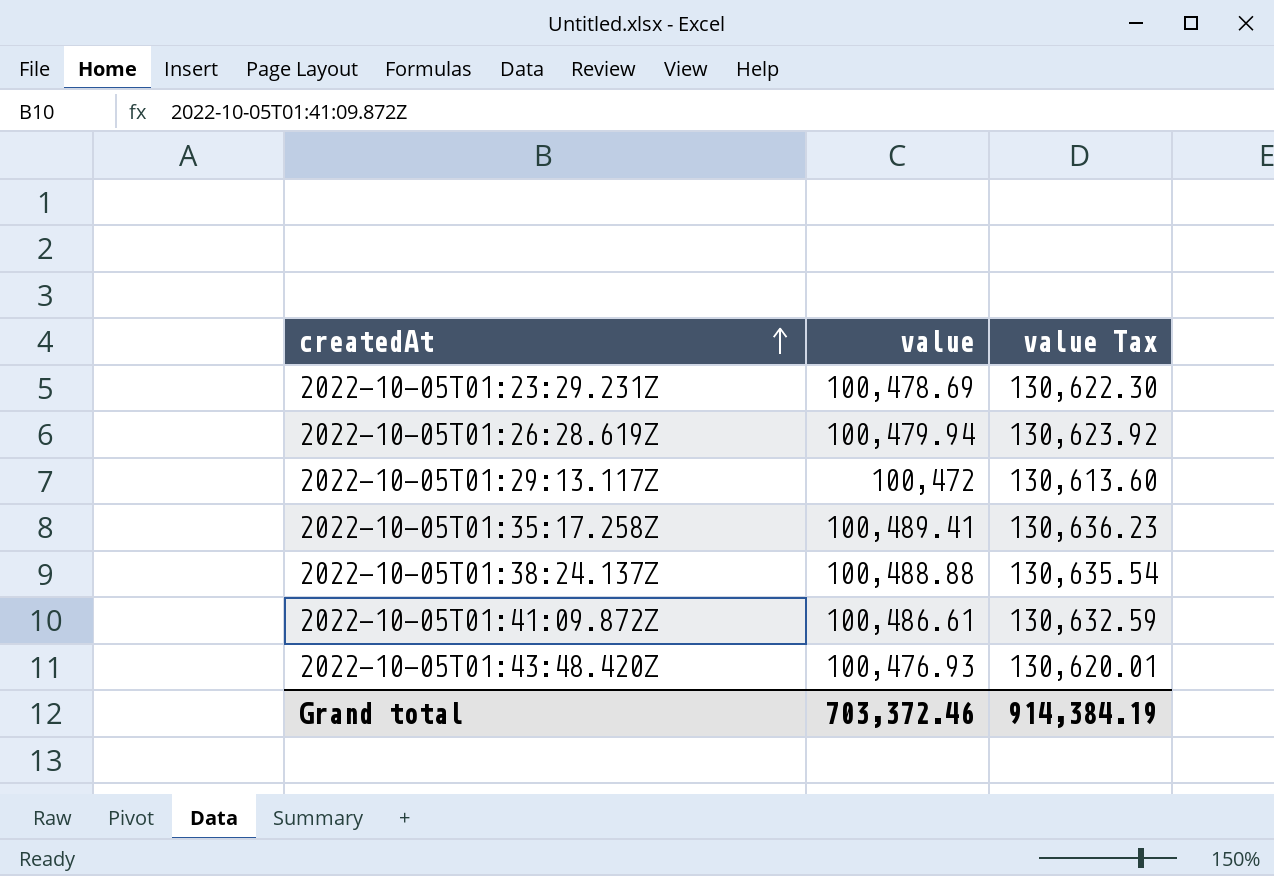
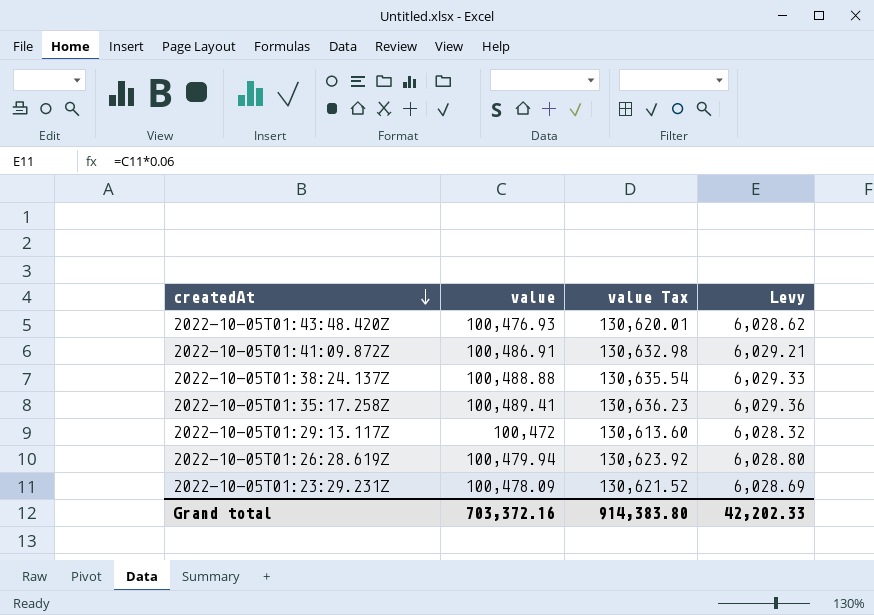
row order: createdAt ascending -> createdAt descending
column Levy | formula: none -> [value] * 0.06
2022-10-05T01:41:09.872Z | value: 100,486.61 -> 100,486.91
2022-10-05T01:41:09.872Z | value Tax: 130,632.59 -> 130,632.98
2022-10-05T01:23:29.231Z | value: 100,478.69 -> 100,478.09
2022-10-05T01:23:29.231Z | value Tax: 130,622.30 -> 130,621.52
Grand total | value: 703,372.46 -> 703,372.16
Grand total | value Tax: 914,384.19 -> 914,383.80

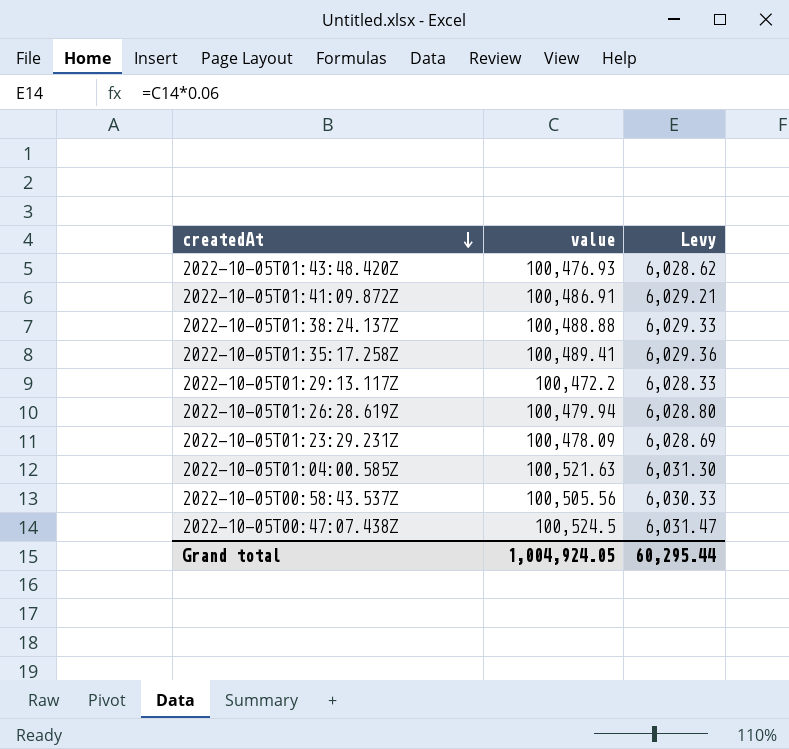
column value Tax | formula: [value] * 1.3 -> none
2022-10-05T01:29:13.117Z | value: 100,472 -> 100,472.2
2022-10-05T01:29:13.117Z | Levy: 6,028.32 -> 6,028.33
row 2022-10-05T01:04:00.585Z: none -> 100,521.63 | 6,031.30
row 2022-10-05T00:58:43.537Z: none -> 100,505.56 | 6,030.33
row 2022-10-05T00:47:07.438Z: none -> 100,524.5 | 6,031.47
Grand total | value: 703,372.16 -> 1,004,924.05
Grand total | Levy: 42,202.33 -> 60,295.44

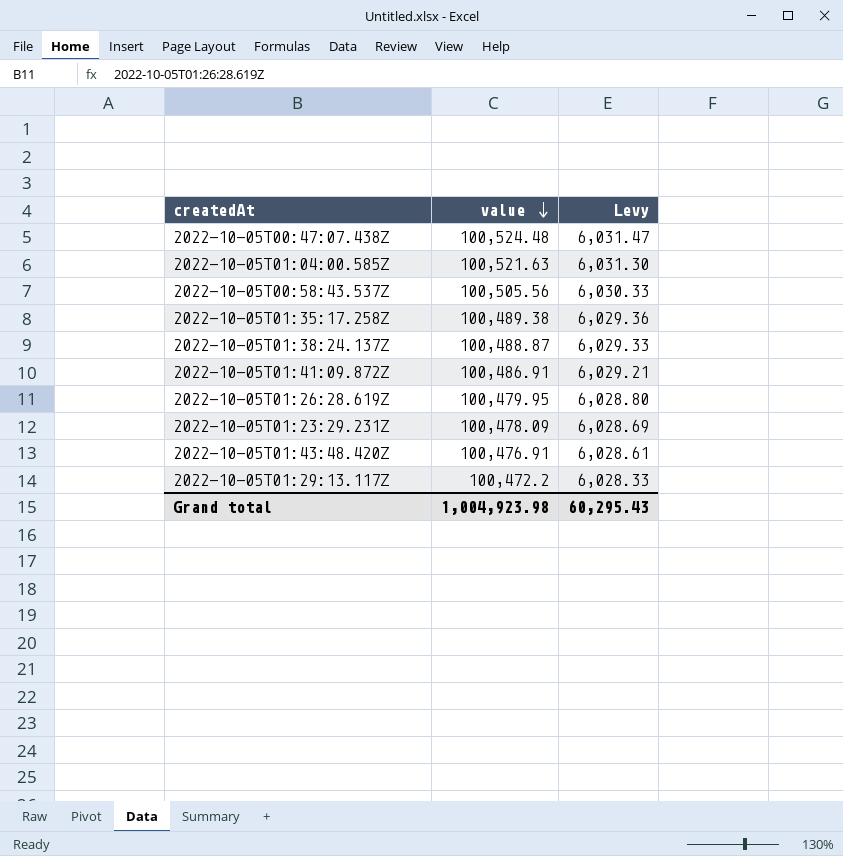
row order: createdAt descending -> value descending
2022-10-05T00:47:07.438Z | value: 100,524.5 -> 100,524.48
2022-10-05T01:35:17.258Z | value: 100,489.41 -> 100,489.38
2022-10-05T01:38:24.137Z | value: 100,488.88 -> 100,488.87
2022-10-05T01:26:28.619Z | value: 100,479.94 -> 100,479.95
2022-10-05T01:43:48.420Z | value: 100,476.93 -> 100,476.91
2022-10-05T01:43:48.420Z | Levy: 6,028.62 -> 6,028.61
Grand total | value: 1,004,924.05 -> 1,004,923.98
Grand total | Levy: 60,295.44 -> 60,295.43

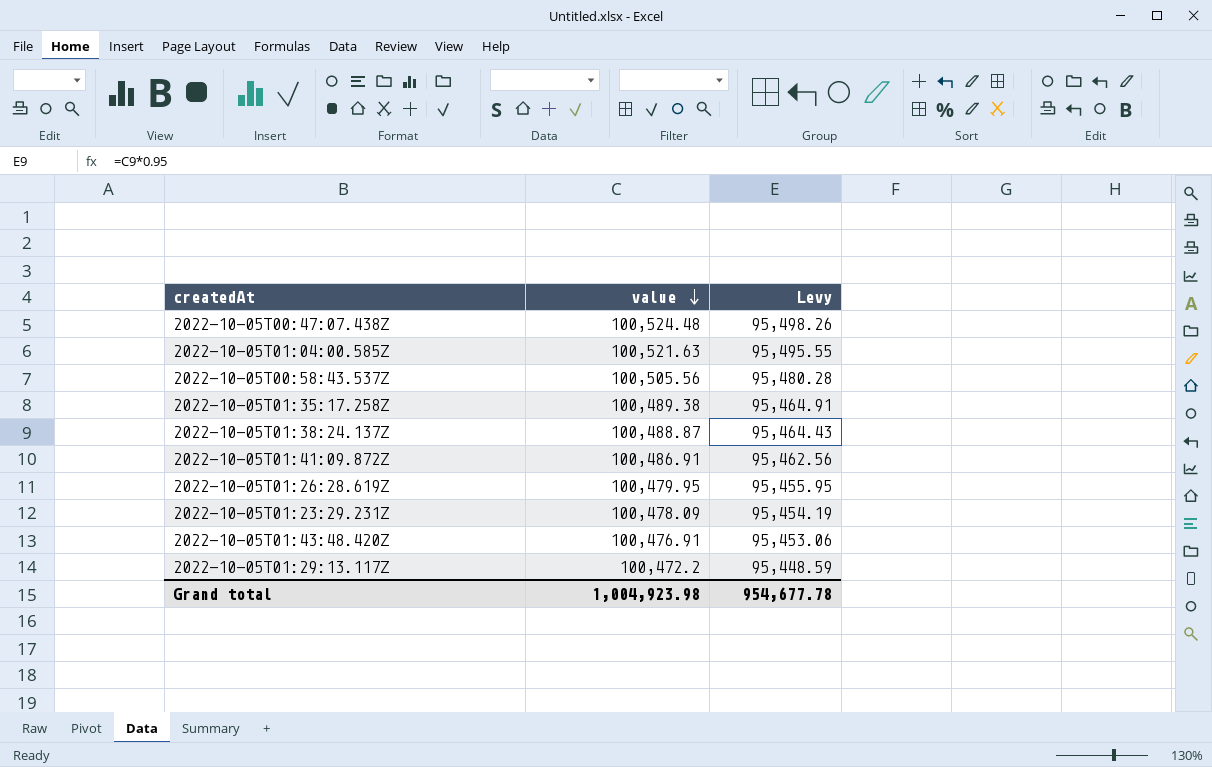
column Levy | formula: [value] * 0.06 -> [value] * 0.95
Grand total | Levy: 60,295.43 -> 954,677.78

